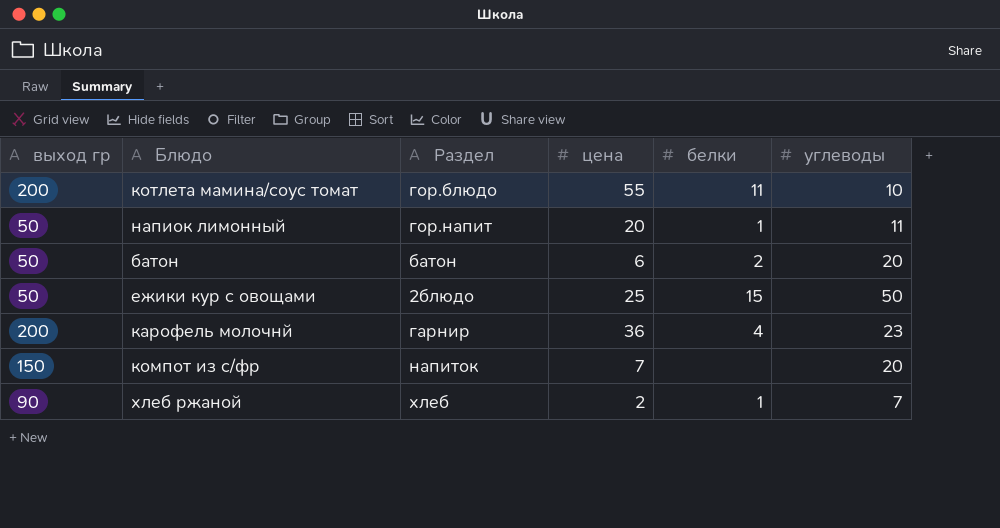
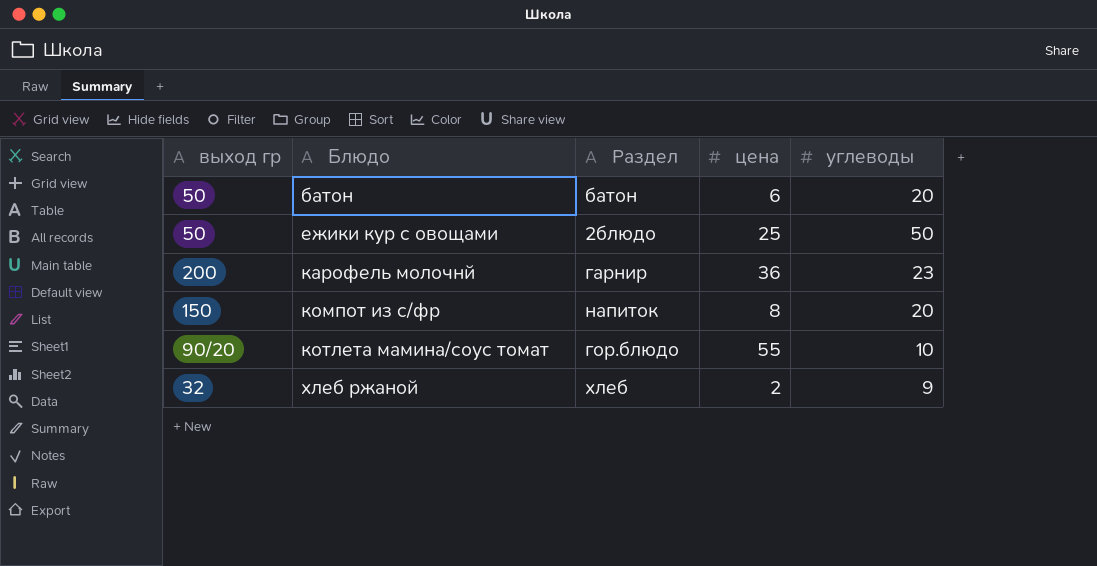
row order: none -> Блюдо ascending
column белки | position: 5 -> none
row напиок лимонный: 50 | гор.напит | 20 | 1 | 11 -> none
компот из с/фр | цена: 7 -> 8
котлета мамина/соус томат | выход гр: 200 -> 90/20
хлеб ржаной | выход гр: 90 -> 32
хлеб ржаной | углеводы: 7 -> 9

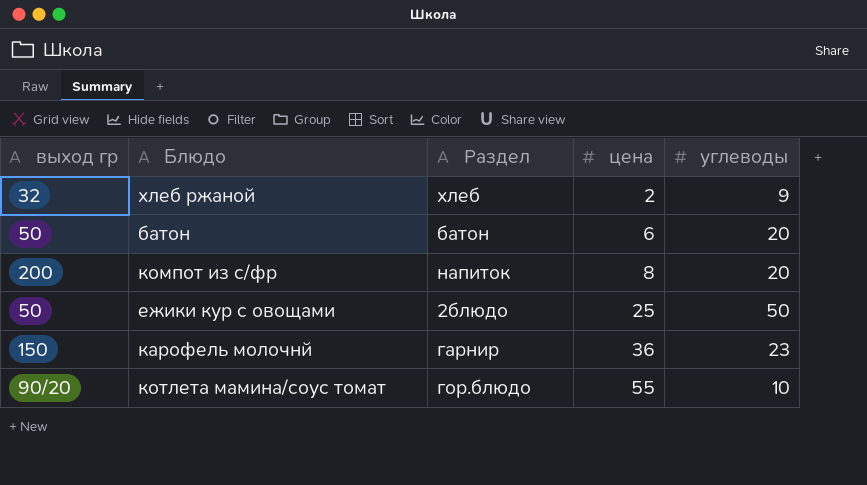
row order: Блюдо ascending -> цена ascending
компот из с/фр | выход гр: 150 -> 200
карофель молочнй | выход гр: 200 -> 150

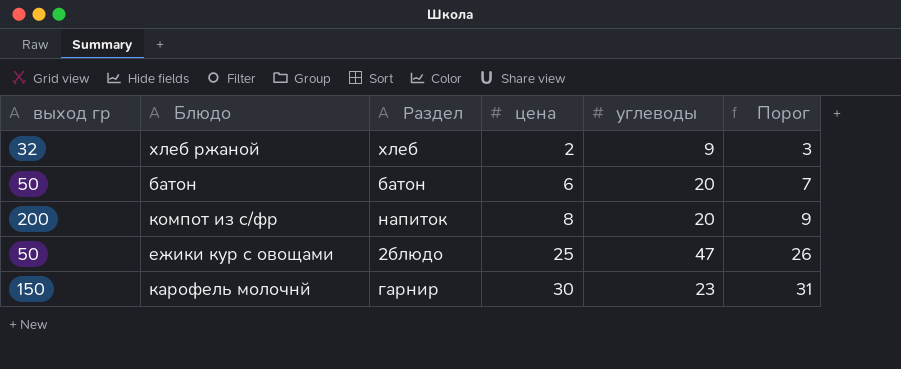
column Порог | formula: none -> [цена] + 1
row котлета мамина/соус томат: 90/20 | гор.блюдо | 55 | 10 -> none
ежики кур с овощами | углеводы: 50 -> 47
карофель молочнй | цена: 36 -> 30

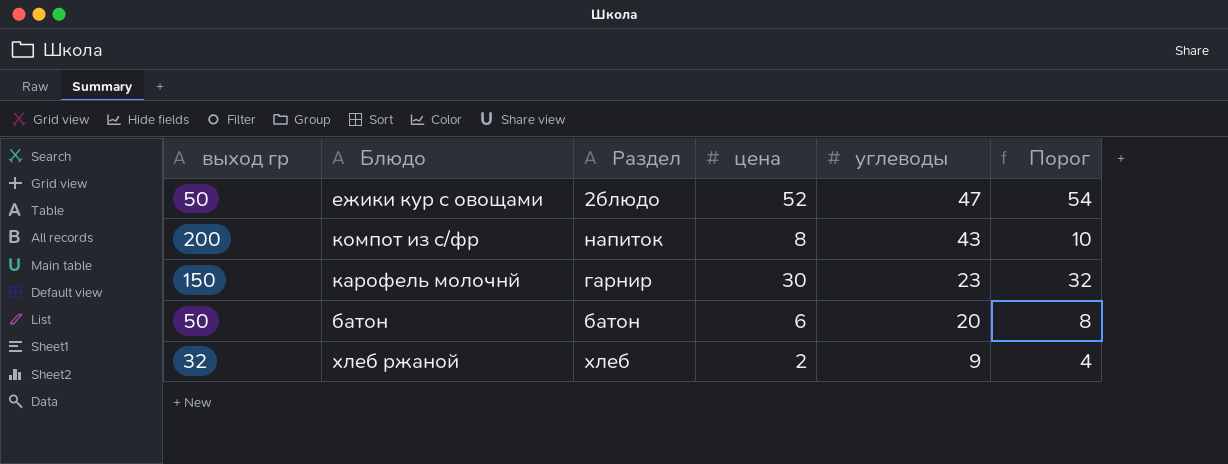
row order: цена ascending -> углеводы descending
column Порог | formula: [цена] + 1 -> [цена] + 2
ежики кур с овощами | цена: 25 -> 52
компот из с/фр | углеводы: 20 -> 43

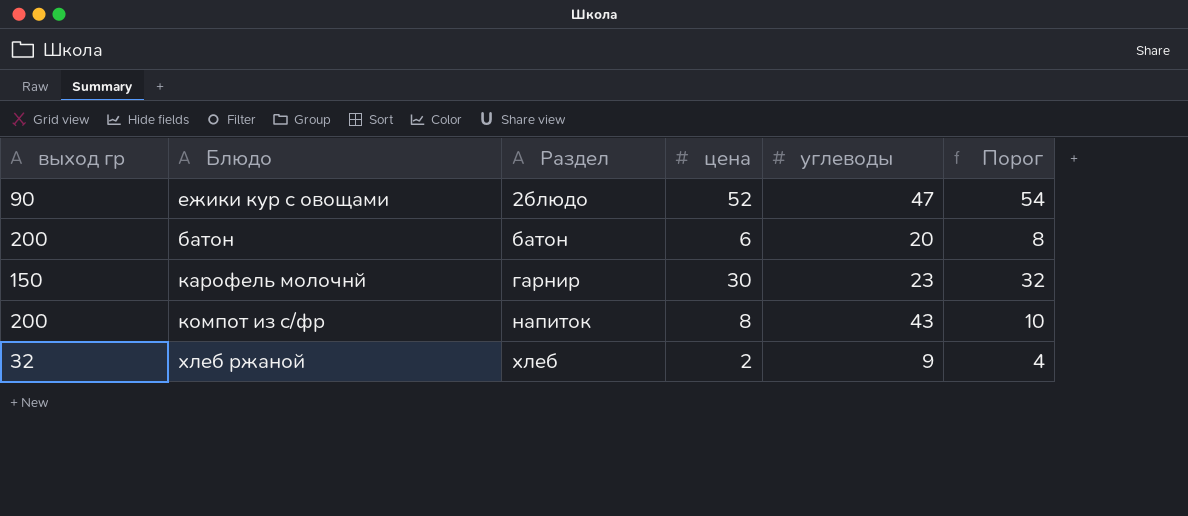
row order: углеводы descending -> Раздел ascending
ежики кур с овощами | выход гр: 50 -> 90
батон | выход гр: 50 -> 200

